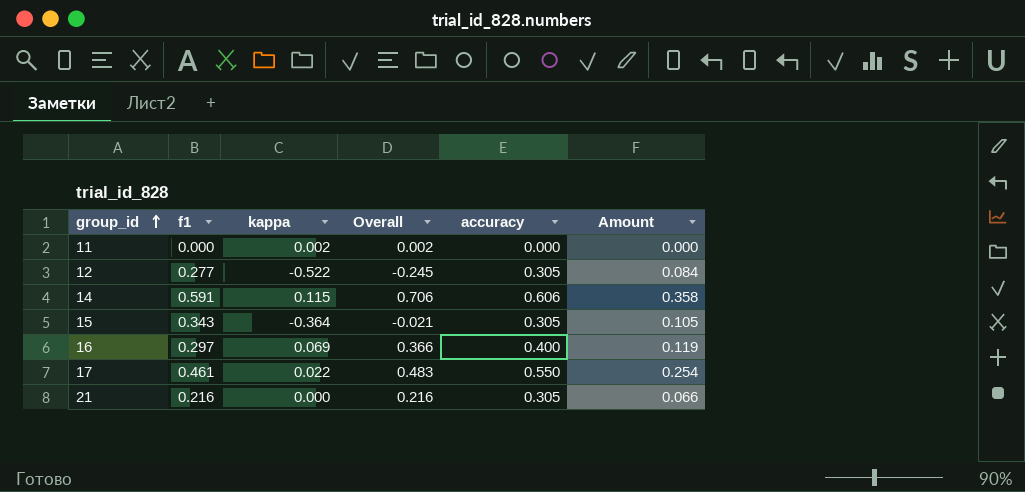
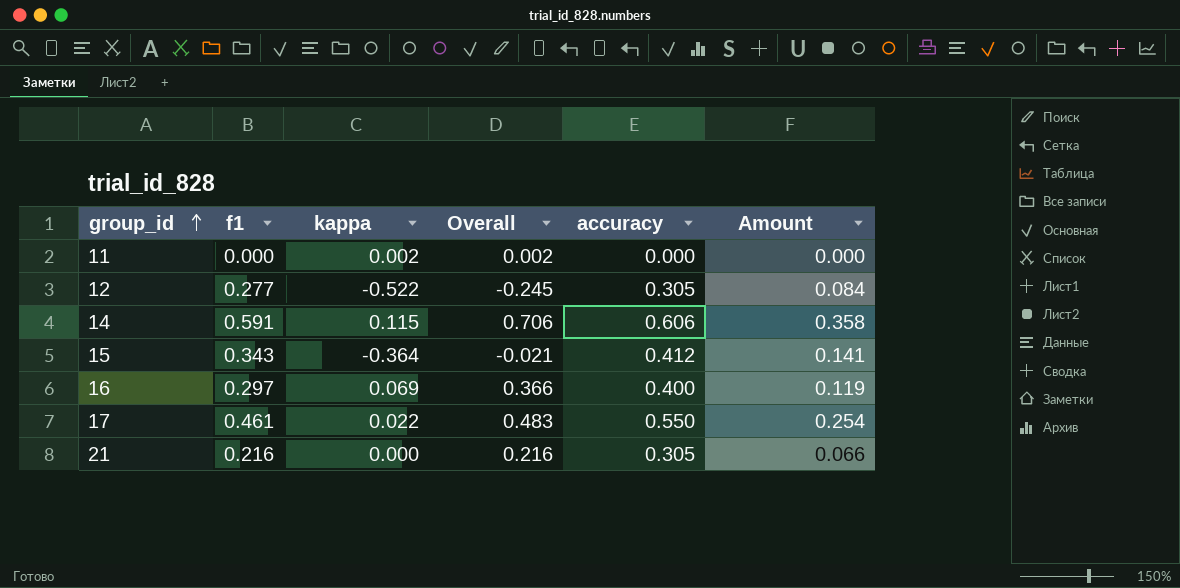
15 | accuracy: 0.305 -> 0.412
15 | Amount: 0.105 -> 0.141

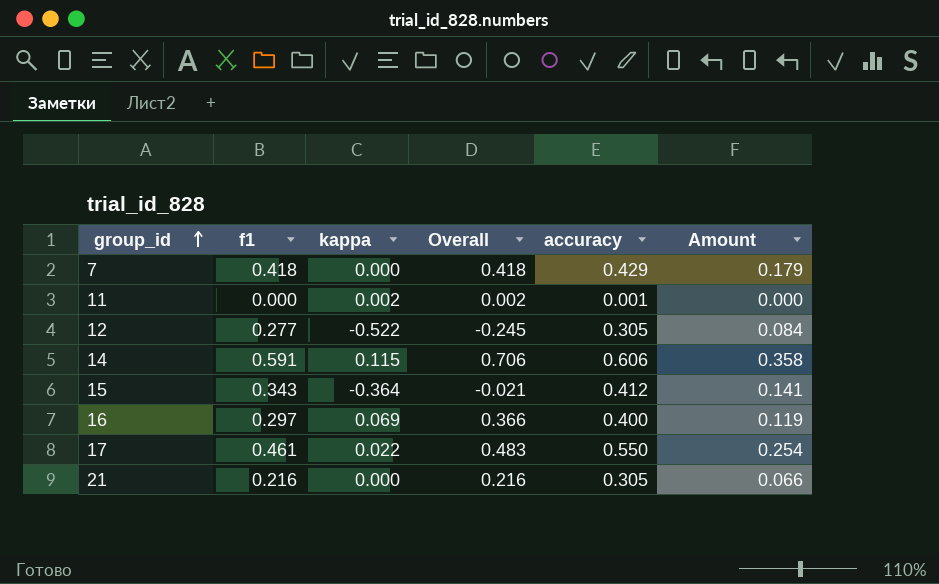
row 7: none -> 0.418 | 0.000 | 0.418 | 0.429 | 0.179
11 | accuracy: 0.000 -> 0.001

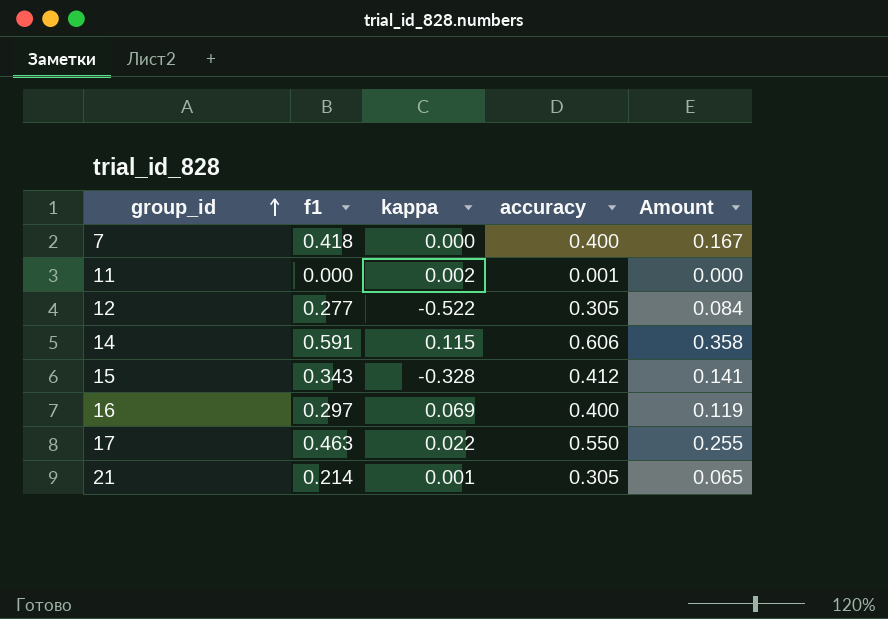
column Overall | formula: [f1] + [kappa] -> none
7 | accuracy: 0.429 -> 0.400
7 | Amount: 0.179 -> 0.167
15 | kappa: -0.364 -> -0.328
17 | f1: 0.461 -> 0.463
17 | Amount: 0.254 -> 0.255
21 | f1: 0.216 -> 0.214
21 | kappa: 0.000 -> 0.001
21 | Amount: 0.066 -> 0.065

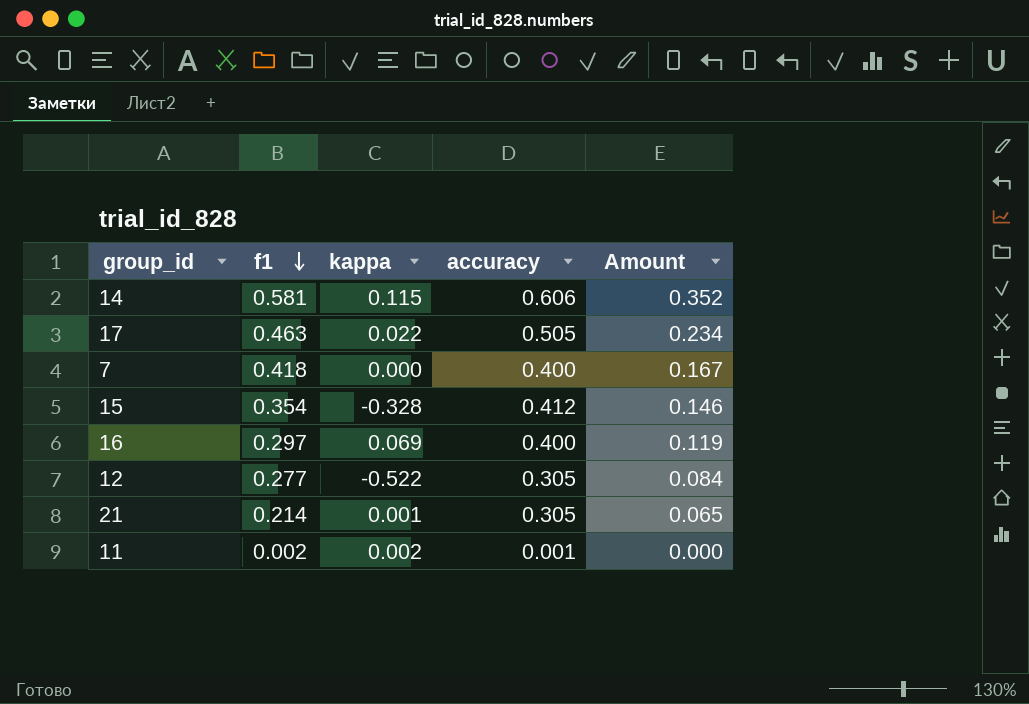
row order: group_id ascending -> f1 descending
14 | f1: 0.591 -> 0.581
14 | Amount: 0.358 -> 0.352
17 | accuracy: 0.550 -> 0.505
17 | Amount: 0.255 -> 0.234
15 | f1: 0.343 -> 0.354
15 | Amount: 0.141 -> 0.146
11 | f1: 0.000 -> 0.002

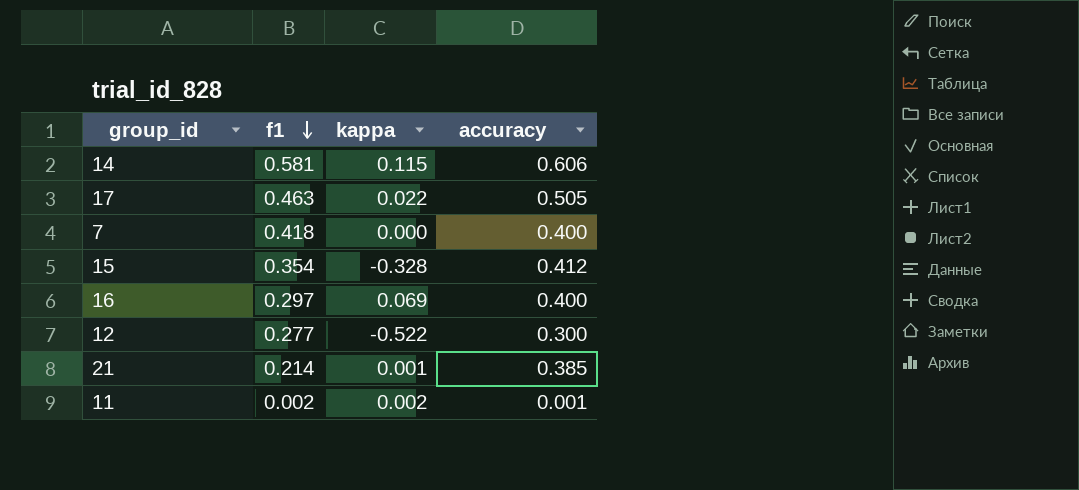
column Amount | formula: [f1] * [accuracy] -> none
12 | accuracy: 0.305 -> 0.300
21 | accuracy: 0.305 -> 0.385

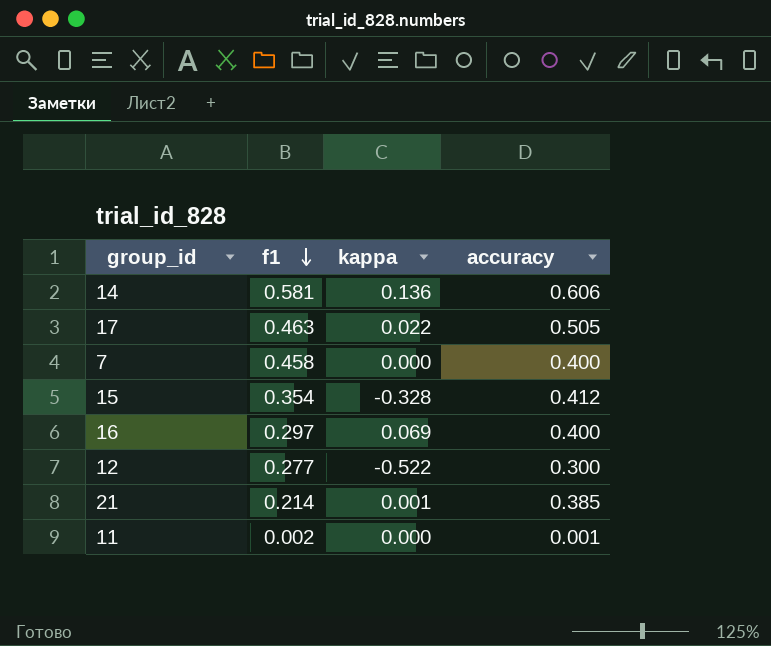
14 | kappa: 0.115 -> 0.136
7 | f1: 0.418 -> 0.458
11 | kappa: 0.002 -> 0.000

